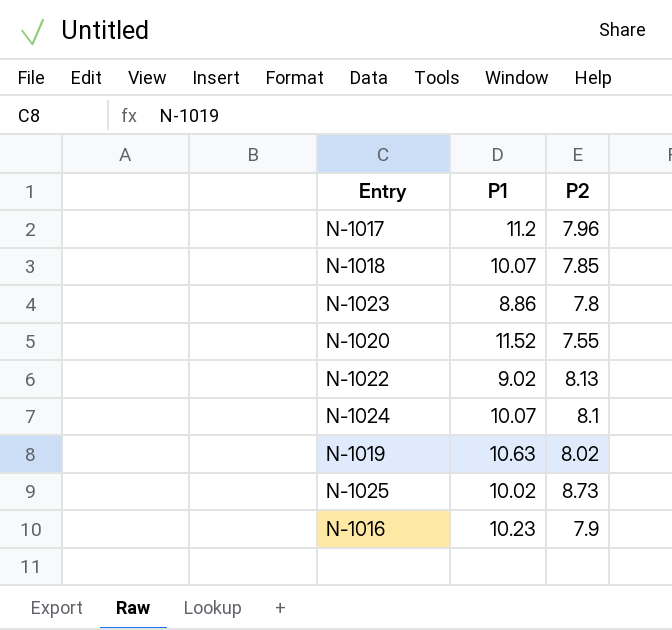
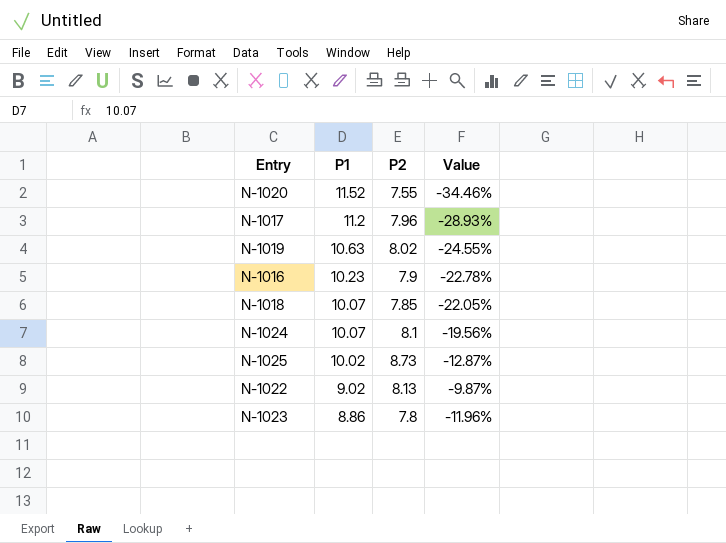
row order: none -> P1 descending
column Value | formula: none -> ([P2] - [P1]) / [P1]

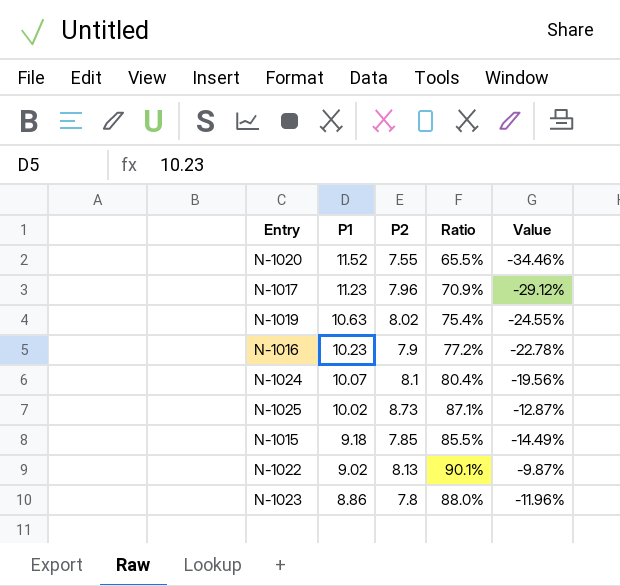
column Ratio | formula: none -> [P2] / [P1]
row N-1018: 10.07 | 7.85 | -22.05% -> none
N-1017 | P1: 11.2 -> 11.23
N-1017 | Value: -28.93% -> -29.12%
row N-1015: none -> 9.18 | 7.85 | 85.5% | -14.49%

